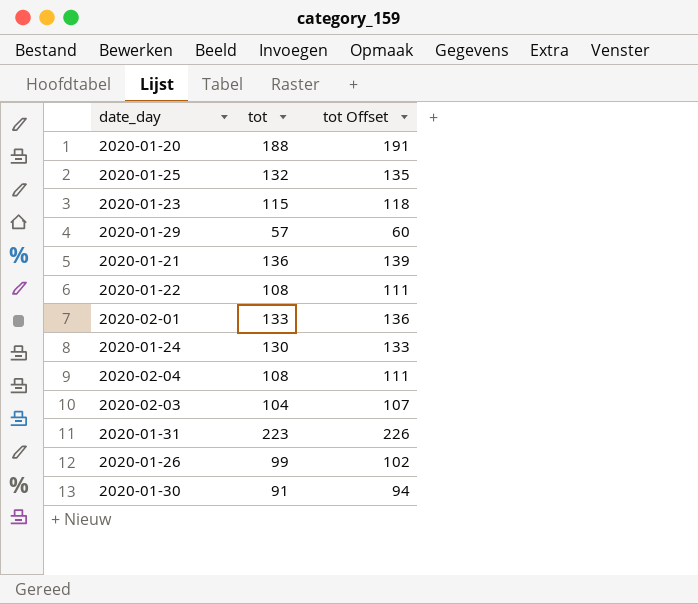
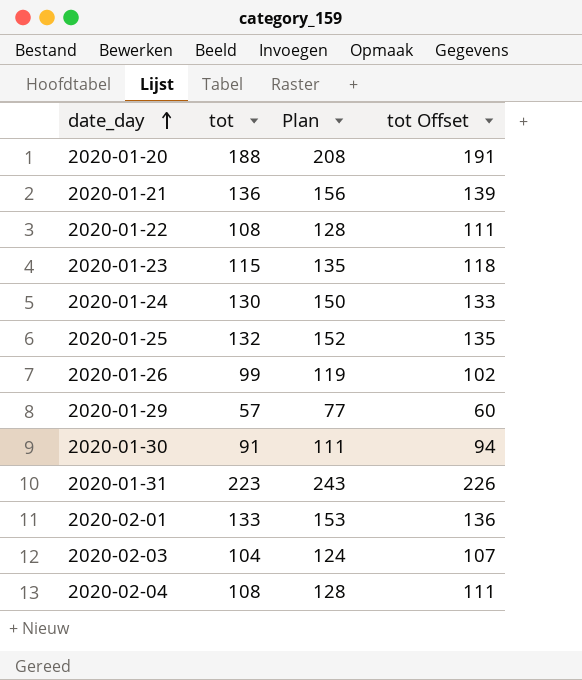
row order: none -> date_day ascending
column Plan | formula: none -> [tot] + 20

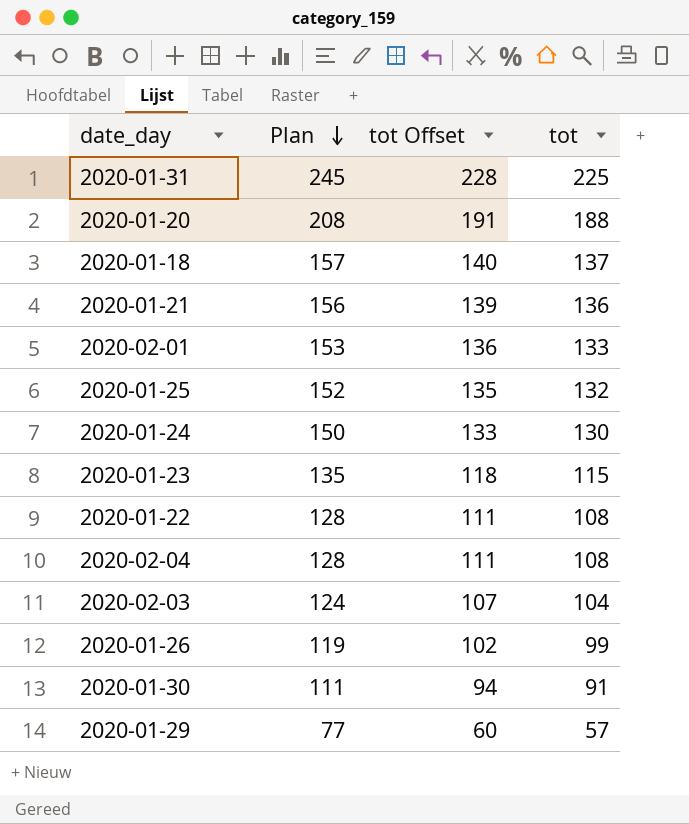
row order: date_day ascending -> Plan descending
column tot | position: 2 -> 4
2020-01-31 | Plan: 243 -> 245
2020-01-31 | tot Offset: 226 -> 228
2020-01-31 | tot: 223 -> 225
row 2020-01-18: none -> 157 | 140 | 137

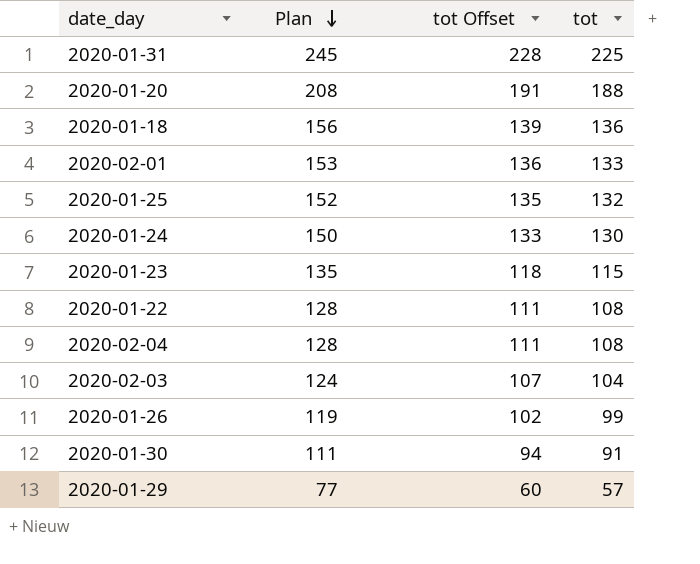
row 2020-01-21: 156 | 139 | 136 -> none
2020-01-18 | Plan: 157 -> 156
2020-01-18 | tot Offset: 140 -> 139
2020-01-18 | tot: 137 -> 136

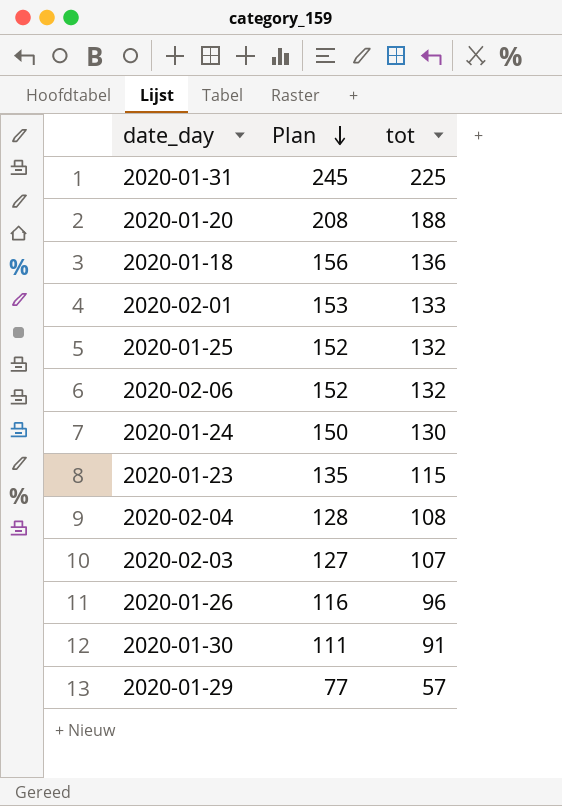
column tot Offset | formula: [tot] + 3 -> none
row 2020-01-22: 128 | 111 | 108 -> none
row 2020-02-06: none -> 152 | 132
2020-02-03 | Plan: 124 -> 127
2020-02-03 | tot: 104 -> 107
2020-01-26 | Plan: 119 -> 116
2020-01-26 | tot: 99 -> 96

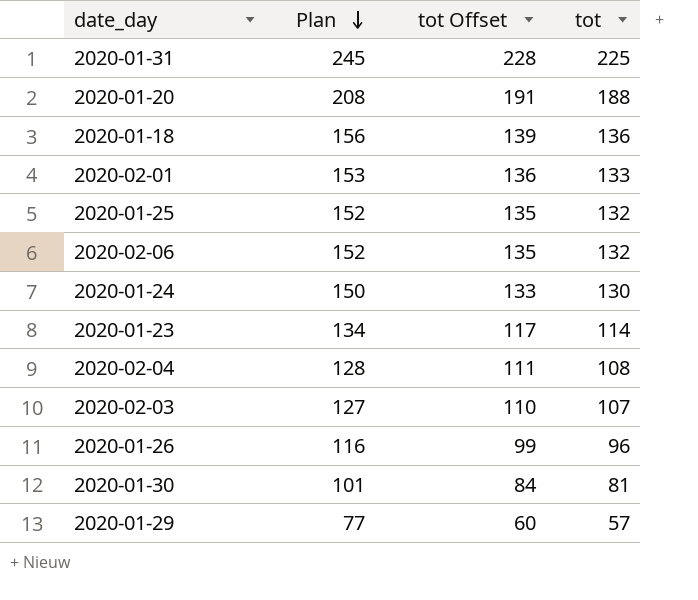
column tot Offset | formula: none -> [tot] + 3
2020-01-23 | Plan: 135 -> 134
2020-01-23 | tot: 115 -> 114
2020-01-30 | Plan: 111 -> 101
2020-01-30 | tot: 91 -> 81

